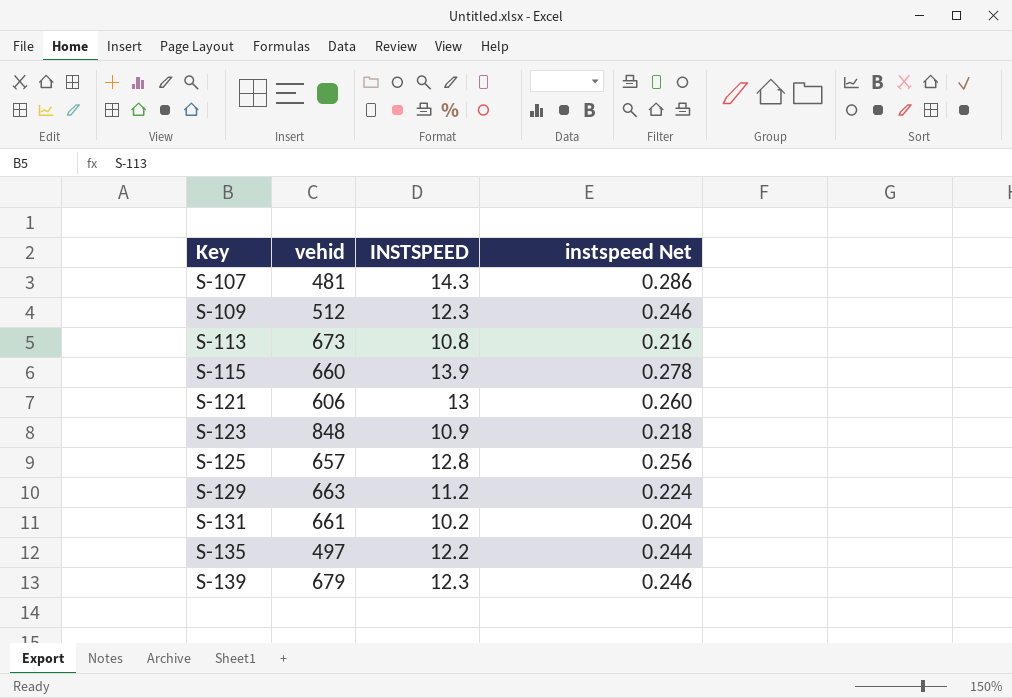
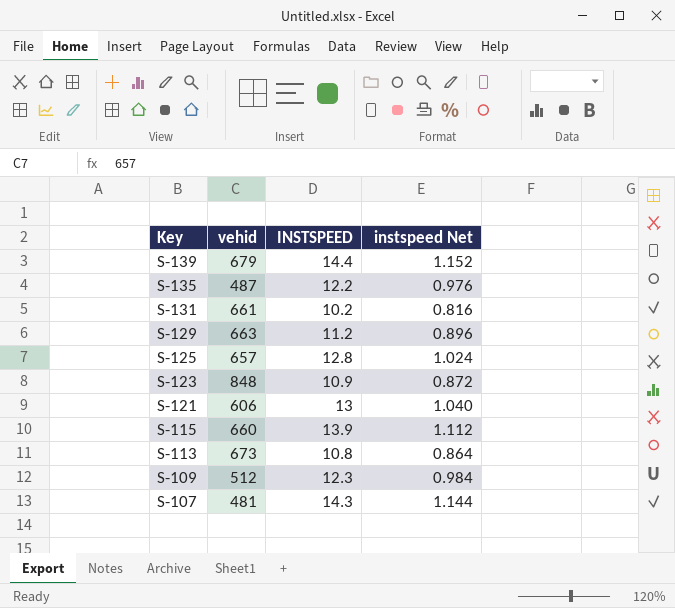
row order: Key ascending -> Key descending
column instspeed Net | formula: [INSTSPEED] * 0.02 -> [INSTSPEED] * 0.08
S-139 | INSTSPEED: 12.3 -> 14.4
S-135 | vehid: 497 -> 487

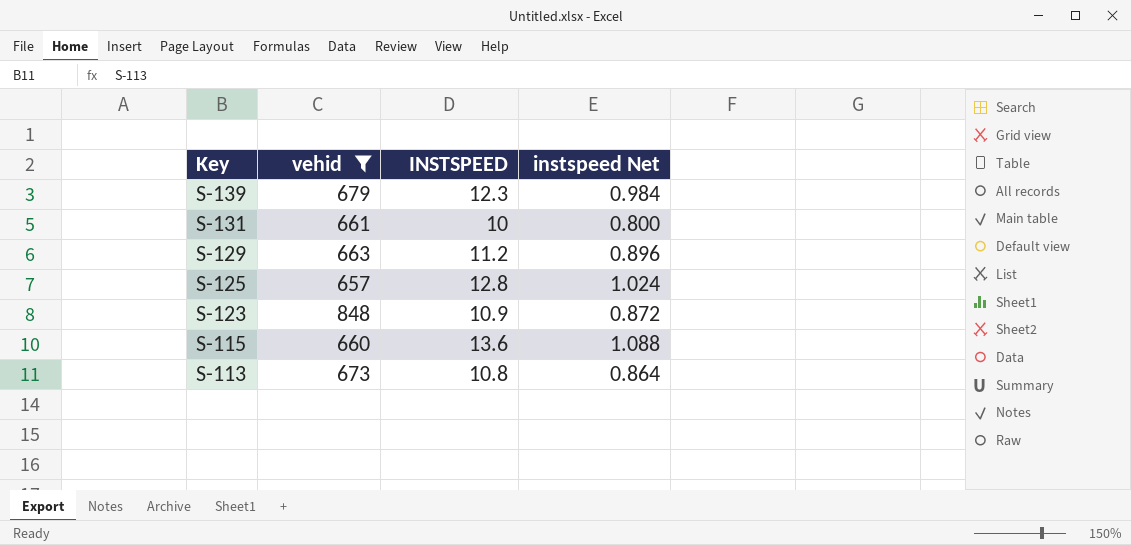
filter: none -> vehid >= 657
S-139 | INSTSPEED: 14.4 -> 12.3
S-139 | instspeed Net: 1.152 -> 0.984
S-131 | INSTSPEED: 10.2 -> 10
S-131 | instspeed Net: 0.816 -> 0.800
S-115 | INSTSPEED: 13.9 -> 13.6
S-115 | instspeed Net: 1.112 -> 1.088

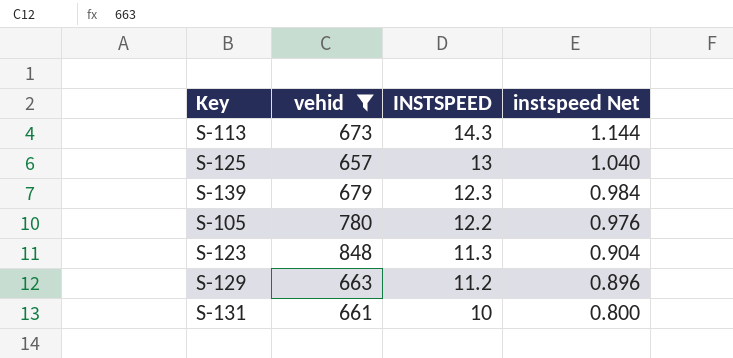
row order: Key descending -> INSTSPEED descending
row S-115: 660 | 13.6 | 1.088 -> none
S-113 | INSTSPEED: 10.8 -> 14.3
S-113 | instspeed Net: 0.864 -> 1.144
S-125 | INSTSPEED: 12.8 -> 13
S-125 | instspeed Net: 1.024 -> 1.040
row S-105: none -> 780 | 12.2 | 0.976
S-123 | INSTSPEED: 10.9 -> 11.3
S-123 | instspeed Net: 0.872 -> 0.904

